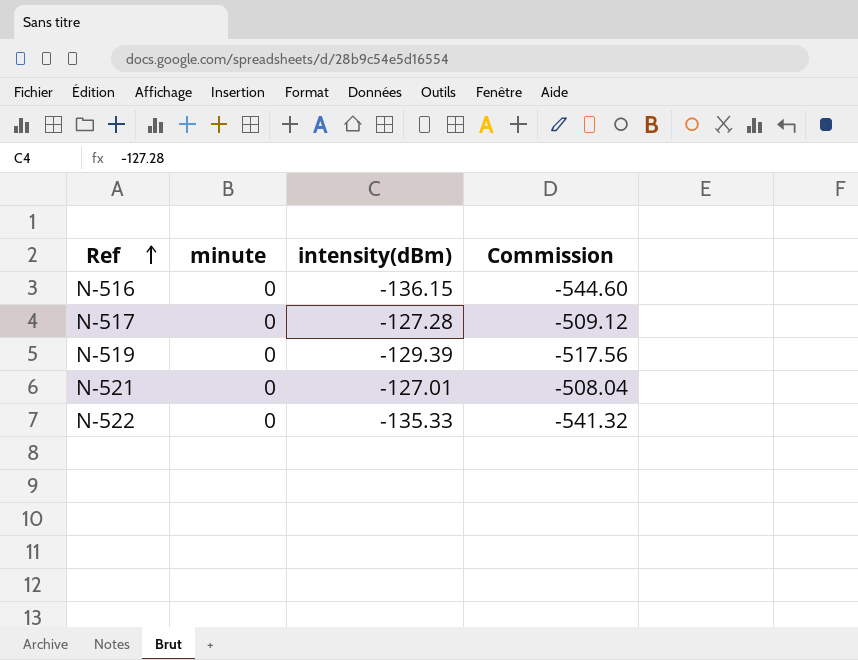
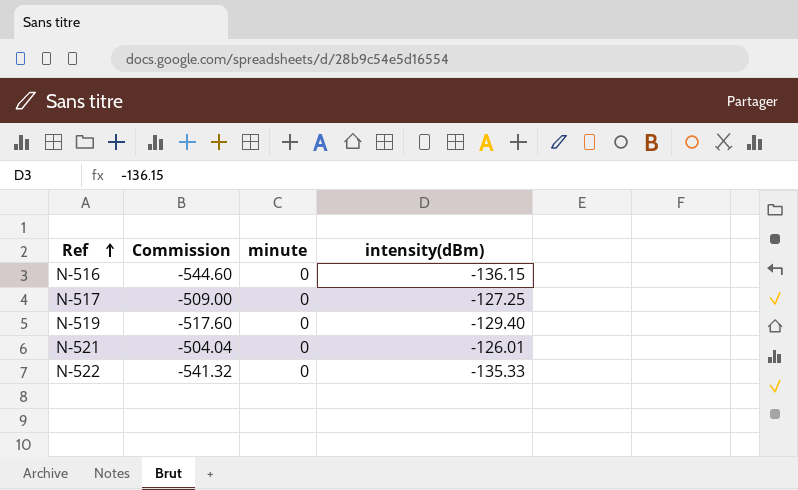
column Commission | position: 4 -> 2
N-517 | Commission: -509.12 -> -509.00
N-517 | intensity(dBm): -127.28 -> -127.25
N-519 | Commission: -517.56 -> -517.60
N-519 | intensity(dBm): -129.39 -> -129.40
N-521 | Commission: -508.04 -> -504.04
N-521 | intensity(dBm): -127.01 -> -126.01

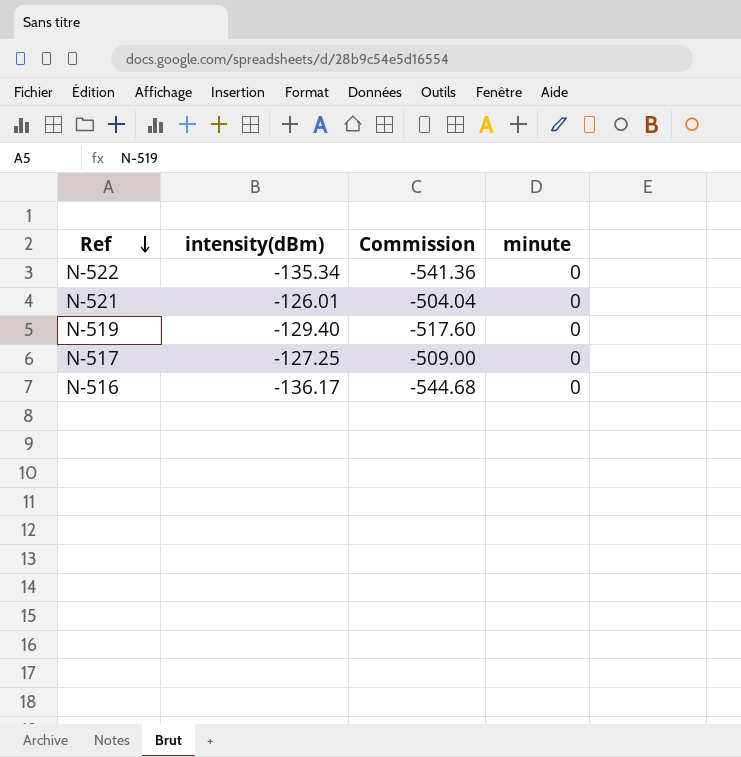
row order: Ref ascending -> Ref descending
column intensity(dBm) | position: 4 -> 2
N-522 | intensity(dBm): -135.33 -> -135.34
N-522 | Commission: -541.32 -> -541.36
N-516 | intensity(dBm): -136.15 -> -136.17
N-516 | Commission: -544.60 -> -544.68

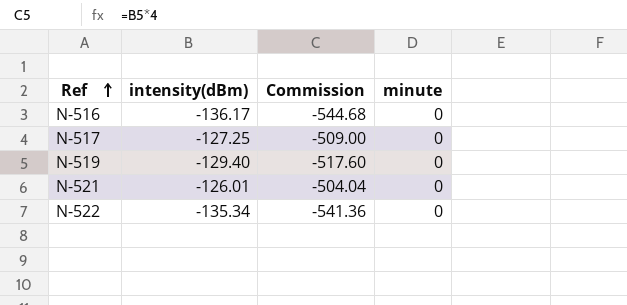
row order: Ref descending -> Ref ascending

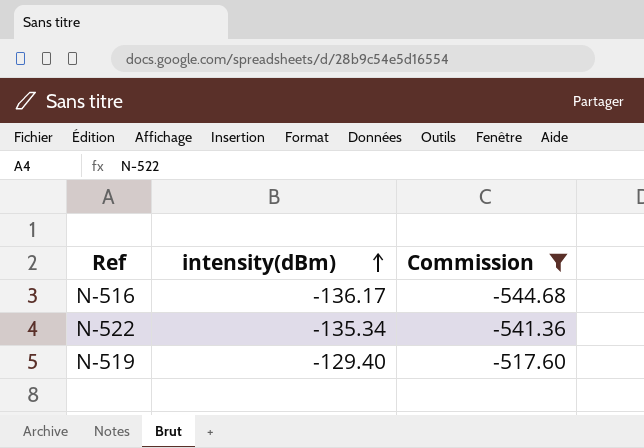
filter: none -> Commission <= -517.60
row order: Ref ascending -> intensity(dBm) ascending
column minute | position: 4 -> none

